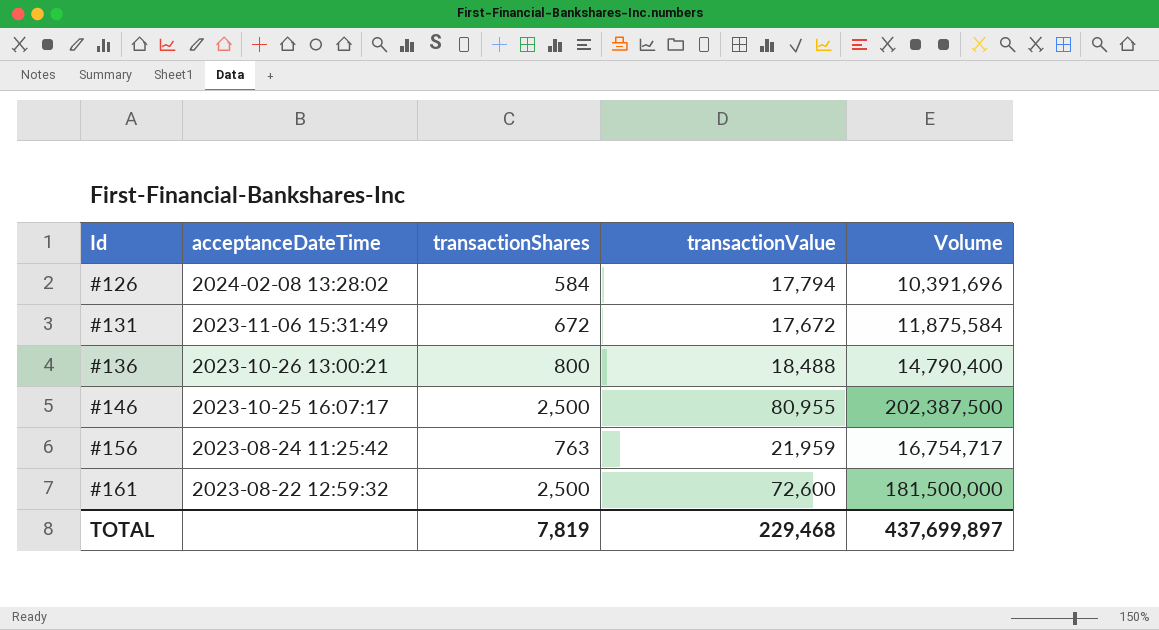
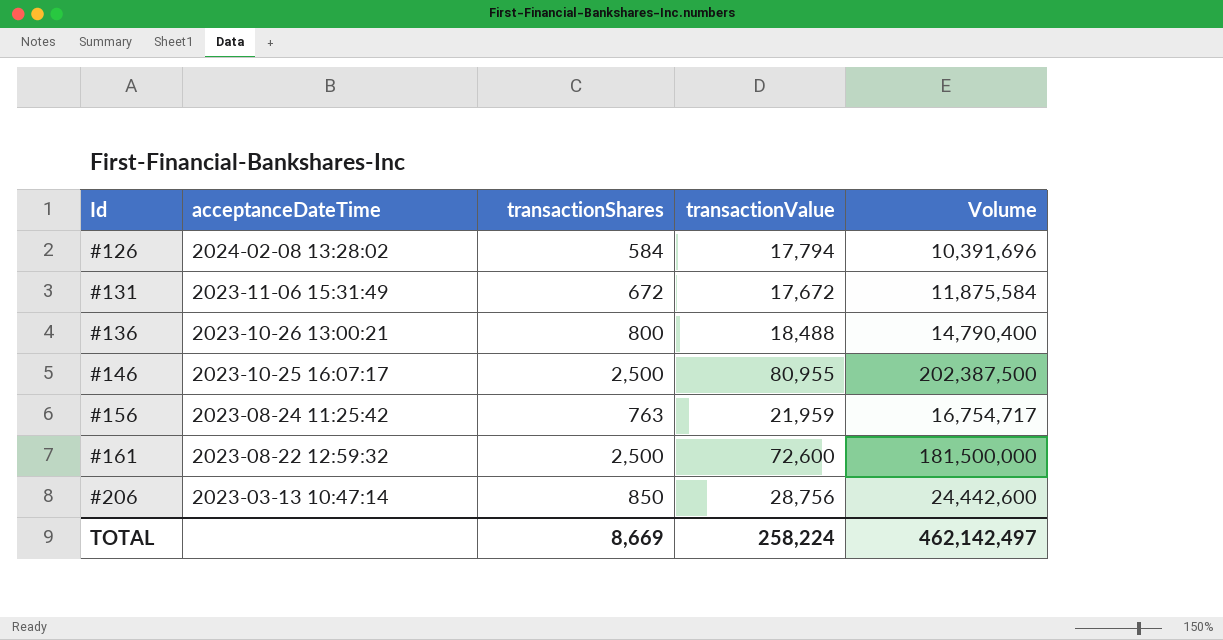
row #206: none -> 2023-03-13 10:47:14 | 850 | 28,756 | 24,442,600
TOTAL | transactionShares: 7,819 -> 8,669
TOTAL | transactionValue: 229,468 -> 258,224
TOTAL | Volume: 437,699,897 -> 462,142,497

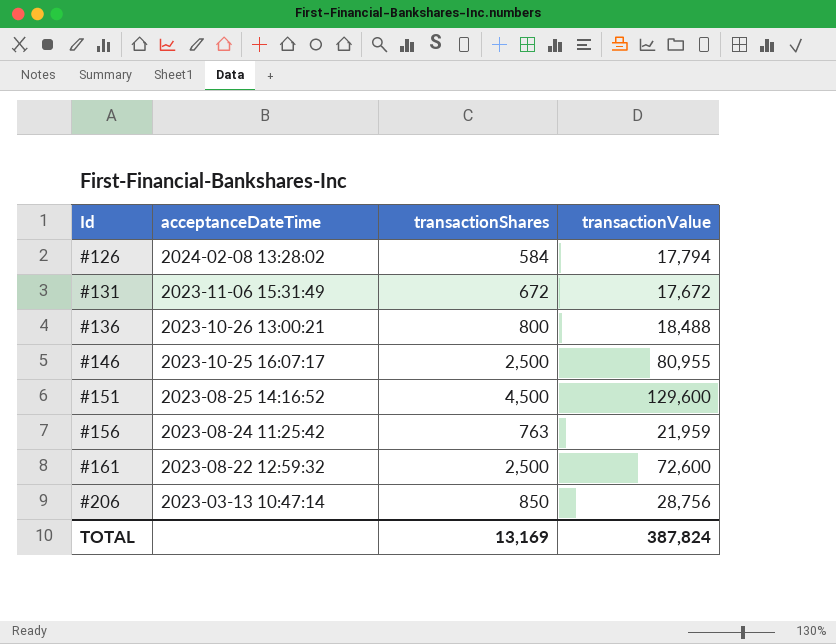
column Volume | formula: [transactionShares] * [transactionValue] -> none
row #151: none -> 2023-08-25 14:16:52 | 4,500 | 129,600
TOTAL | transactionShares: 8,669 -> 13,169
TOTAL | transactionValue: 258,224 -> 387,824

